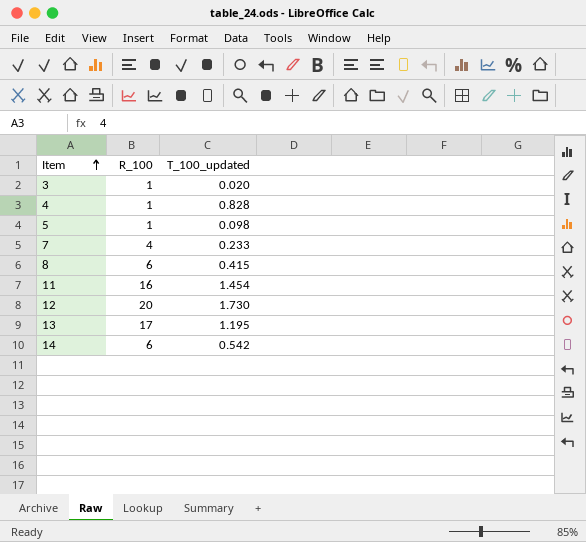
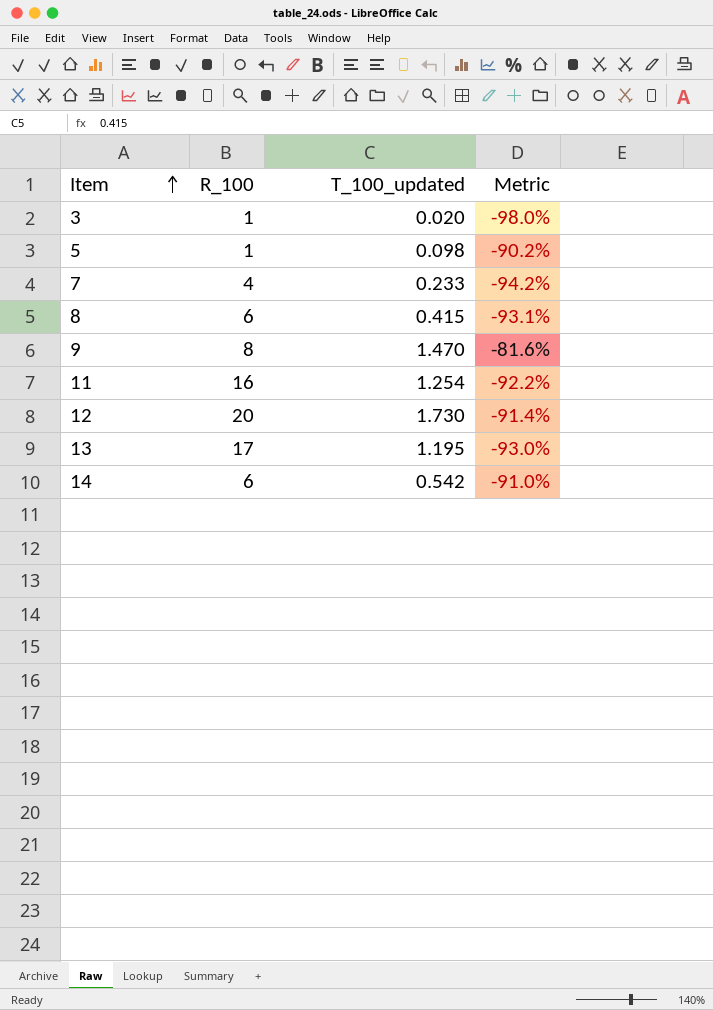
column Metric | formula: none -> ([T_100_updated] - [R_100]) / [R_100]
row 4: 1 | 0.828 -> none
row 9: none -> 8 | 1.470 | -81.6%
11 | T_100_updated: 1.454 -> 1.254

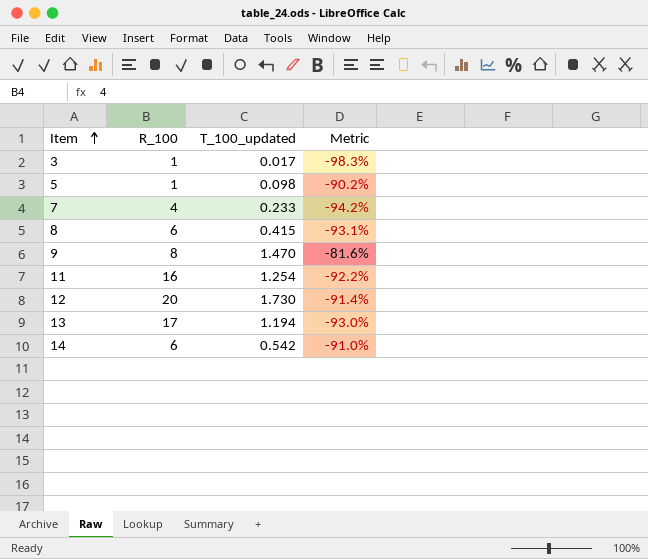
3 | T_100_updated: 0.020 -> 0.017
3 | Metric: -98.0% -> -98.3%
13 | T_100_updated: 1.195 -> 1.194

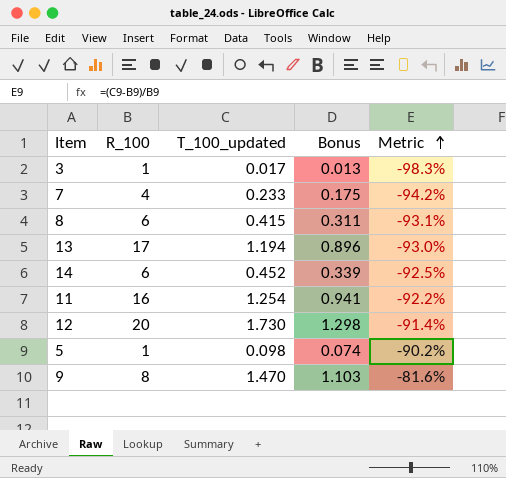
row order: Item ascending -> Metric ascending
column Bonus | formula: none -> [T_100_updated] * 0.75
14 | T_100_updated: 0.542 -> 0.452
14 | Metric: -91.0% -> -92.5%

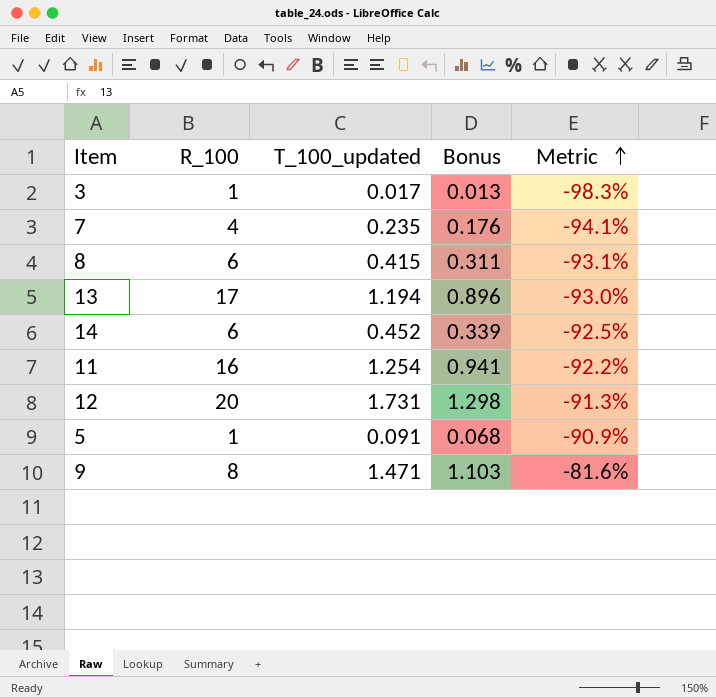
7 | T_100_updated: 0.233 -> 0.235
7 | Bonus: 0.175 -> 0.176
7 | Metric: -94.2% -> -94.1%
12 | T_100_updated: 1.730 -> 1.731
12 | Metric: -91.4% -> -91.3%
5 | T_100_updated: 0.098 -> 0.091
5 | Bonus: 0.074 -> 0.068
5 | Metric: -90.2% -> -90.9%
9 | T_100_updated: 1.470 -> 1.471

